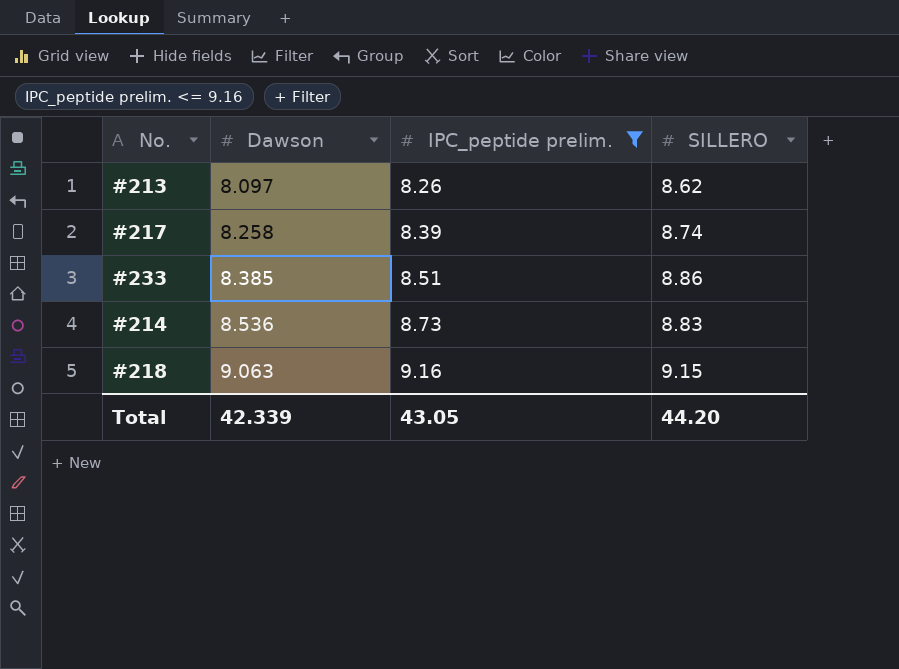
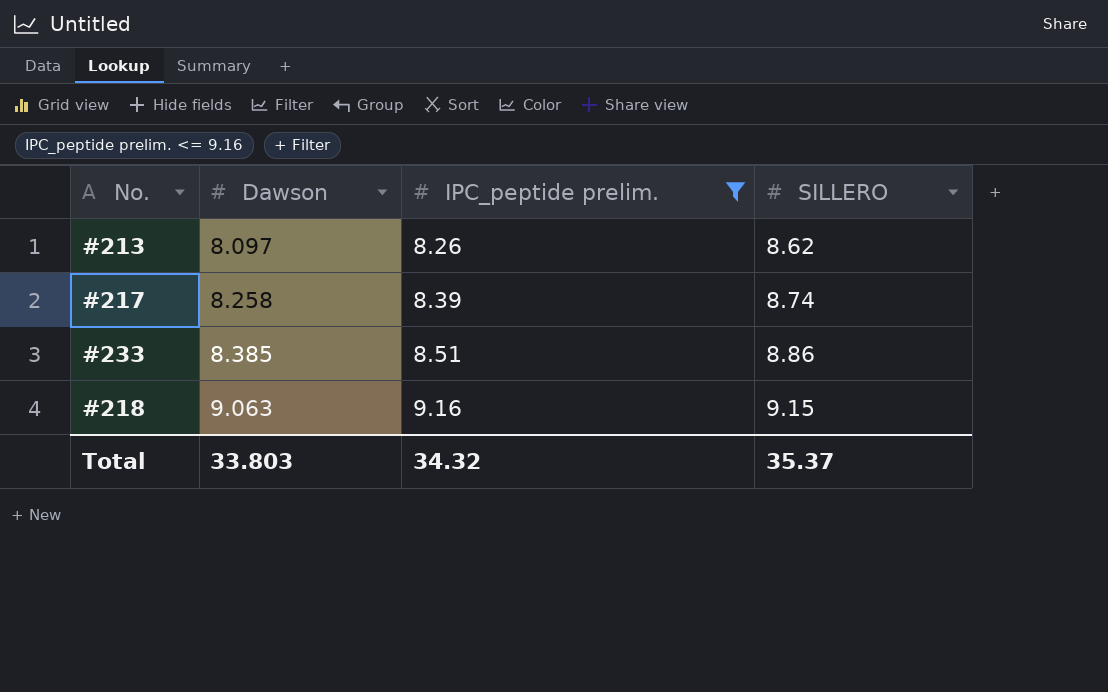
row #214: 8.536 | 8.73 | 8.83 -> none
Total | Dawson: 42.339 -> 33.803
Total | IPC_peptide prelim.: 43.05 -> 34.32
Total | SILLERO: 44.20 -> 35.37

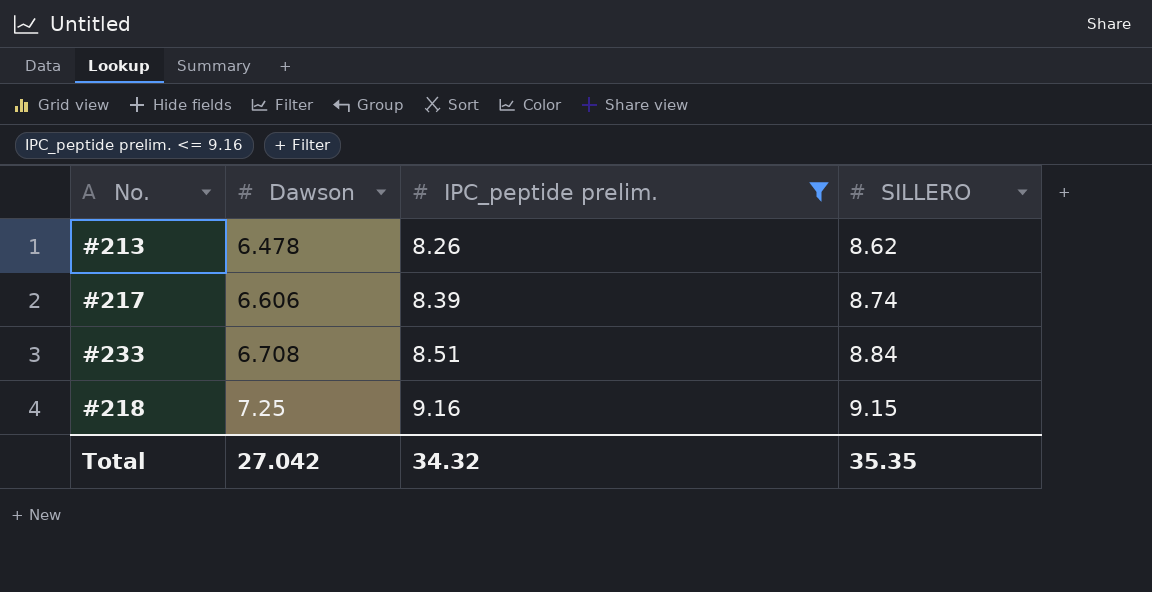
#213 | Dawson: 8.097 -> 6.478
#217 | Dawson: 8.258 -> 6.606
#233 | Dawson: 8.385 -> 6.708
#233 | SILLERO: 8.86 -> 8.84
#218 | Dawson: 9.063 -> 7.25
Total | Dawson: 33.803 -> 27.042
Total | SILLERO: 35.37 -> 35.35

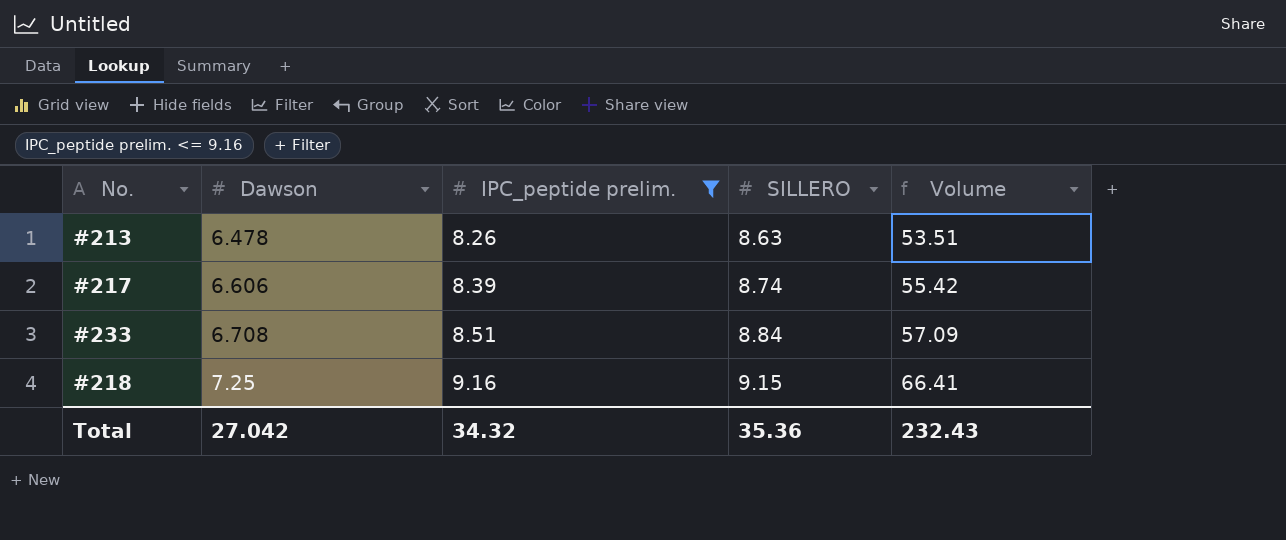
column Volume | formula: none -> [Dawson] * [IPC_peptide prelim.]
#213 | SILLERO: 8.62 -> 8.63
Total | SILLERO: 35.35 -> 35.36

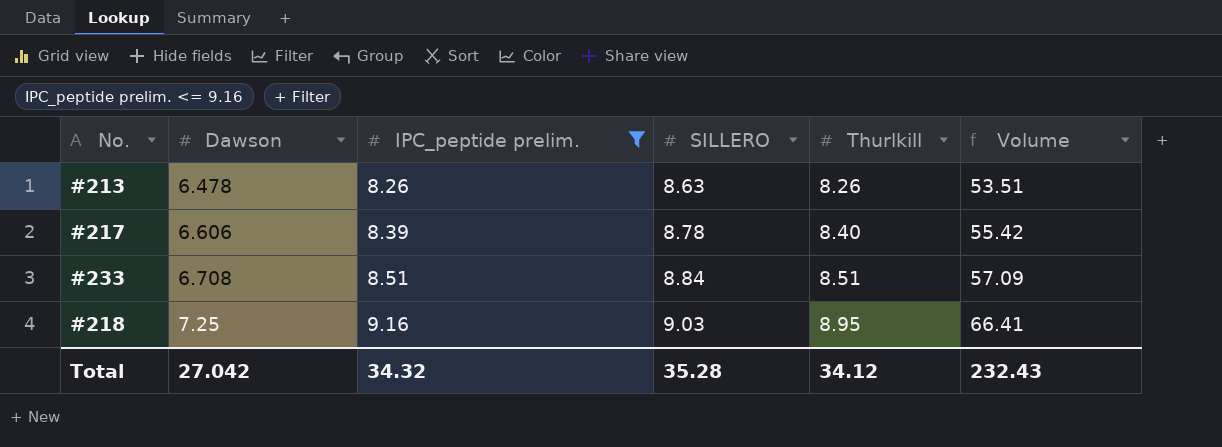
column Thurlkill | position: none -> 5
#217 | SILLERO: 8.74 -> 8.78
#218 | SILLERO: 9.15 -> 9.03
Total | SILLERO: 35.36 -> 35.28

